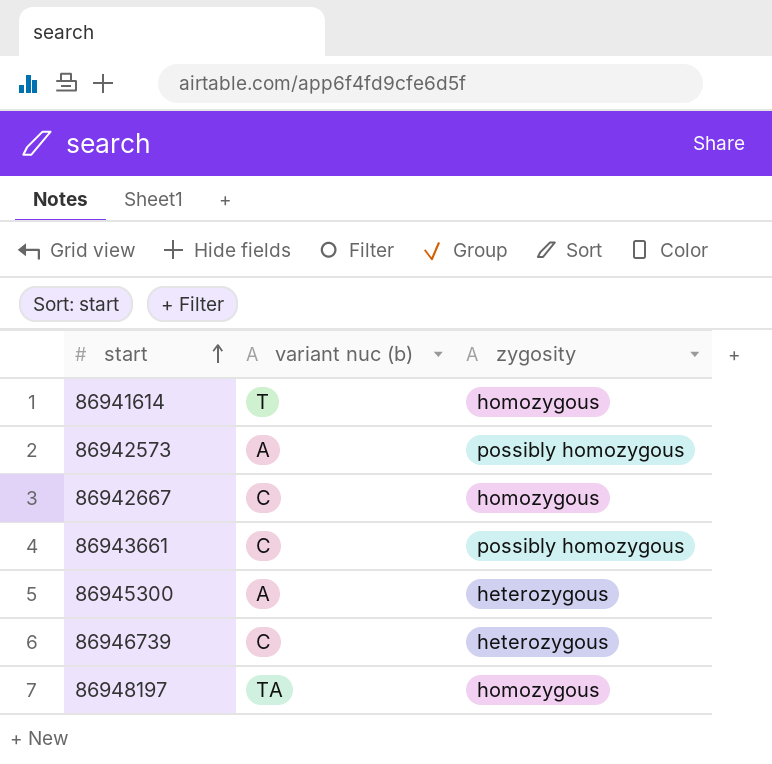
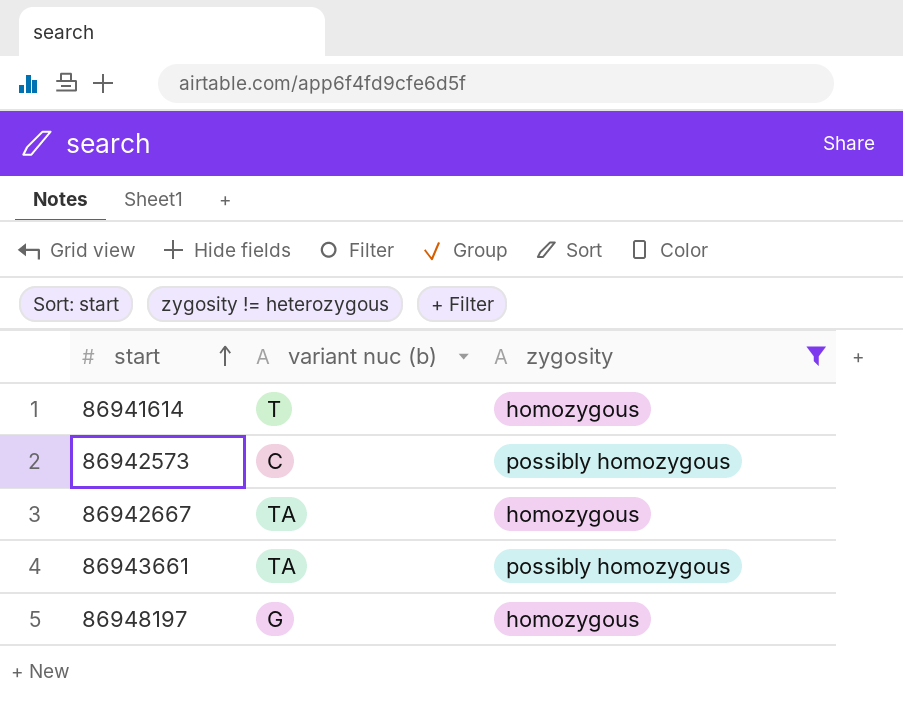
filter: none -> zygosity != heterozygous
86942573 | variant nuc (b): A -> C
86942667 | variant nuc (b): C -> TA
86943661 | variant nuc (b): C -> TA
86948197 | variant nuc (b): TA -> G

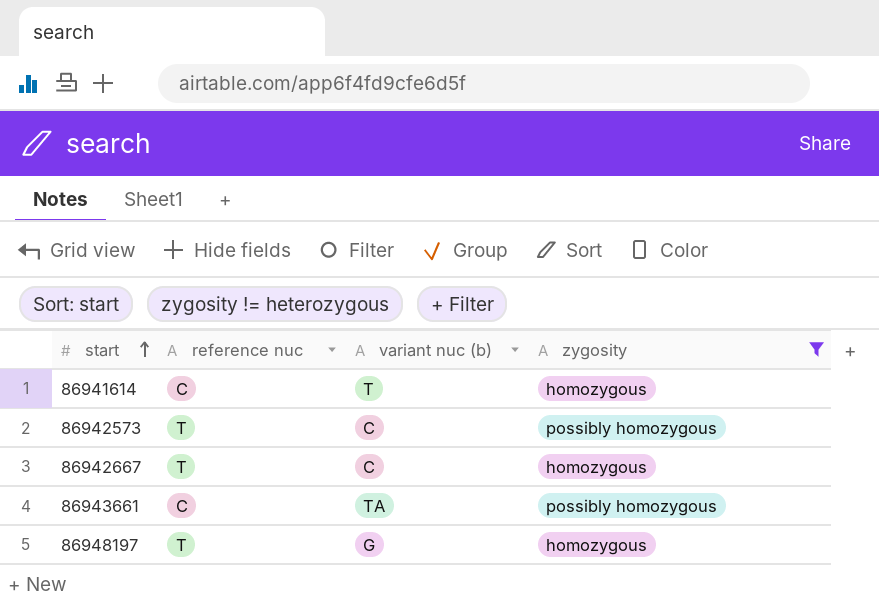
column reference nuc | position: none -> 2
86942667 | variant nuc (b): TA -> C

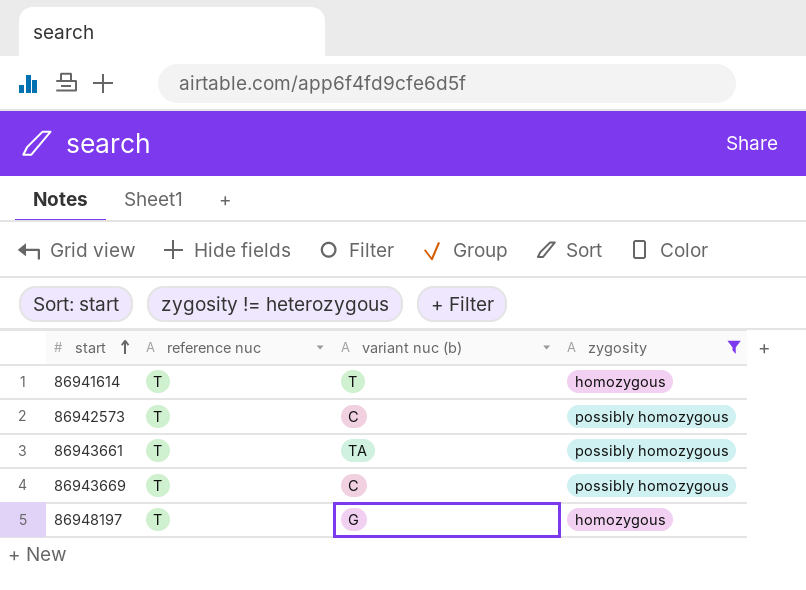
row 86942667: T | C | homozygous -> none
86941614 | reference nuc: C -> T
86943661 | reference nuc: C -> T
row 86943669: none -> T | C | possibly homozygous

